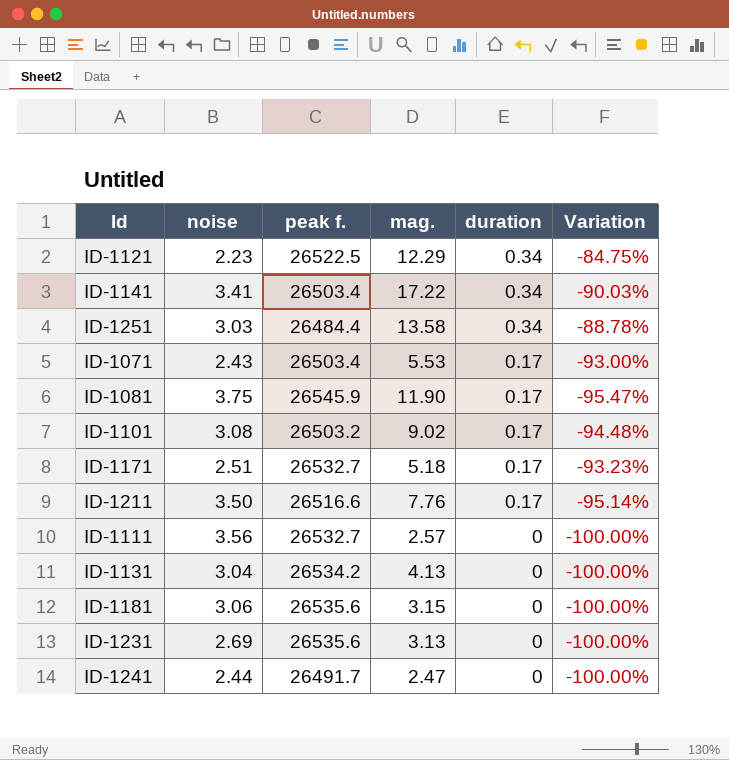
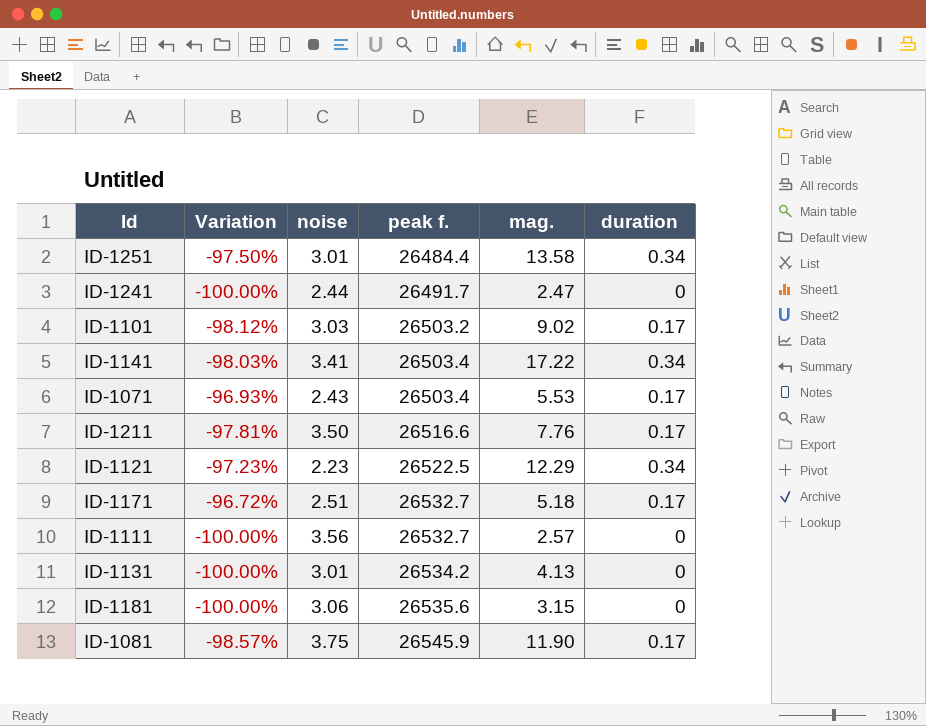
row order: duration descending -> peak f. ascending
column Variation | formula: ([duration] - [noise]) / [noise] -> ([duration] - [mag.]) / [mag.]
column Variation | position: 6 -> 2
row ID-1231: 2.69 | 26535.6 | 3.13 | 0 | -100.00% -> none
ID-1251 | noise: 3.03 -> 3.01
ID-1101 | noise: 3.08 -> 3.03
ID-1131 | noise: 3.04 -> 3.01

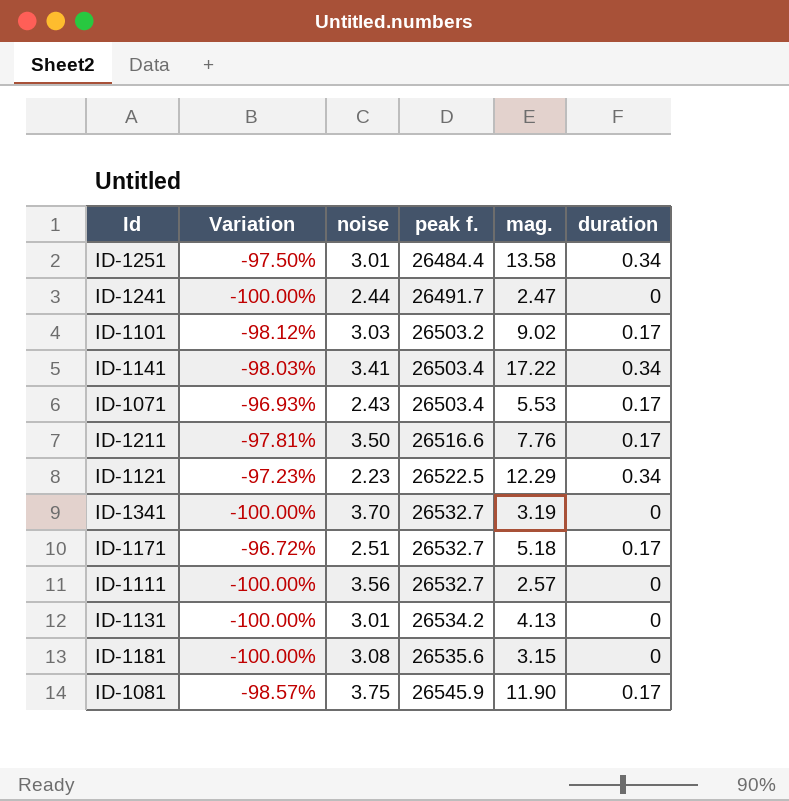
row ID-1341: none -> -100.00% | 3.70 | 26532.7 | 3.19 | 0
ID-1181 | noise: 3.06 -> 3.08

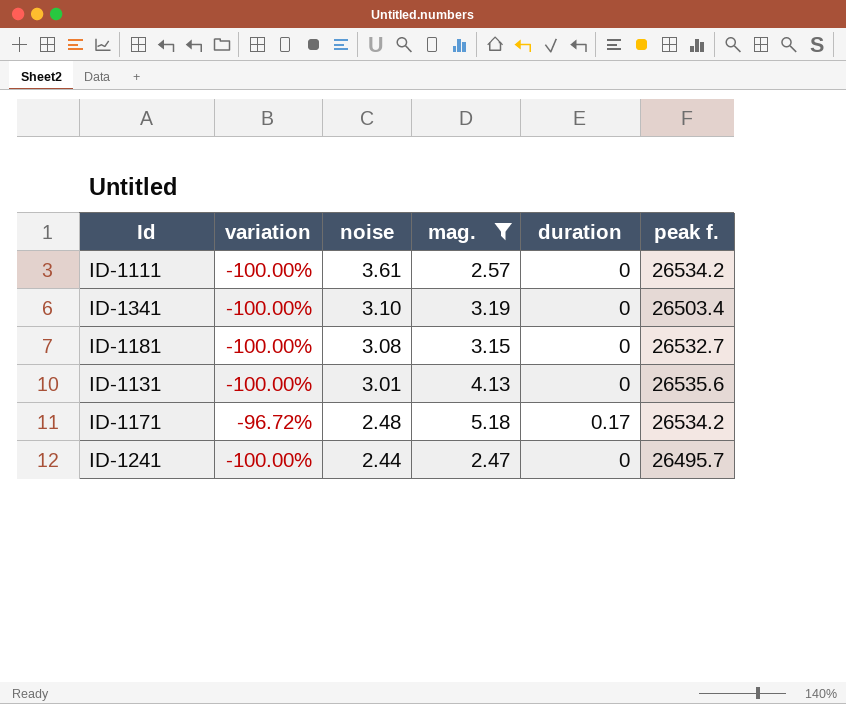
filter: none -> mag. <= 5.18
row order: peak f. ascending -> noise descending
column name: Variation -> variation
column peak f. | position: 4 -> 6
ID-1111 | noise: 3.56 -> 3.61
ID-1111 | peak f.: 26532.7 -> 26534.2
ID-1341 | noise: 3.70 -> 3.10
ID-1341 | peak f.: 26532.7 -> 26503.4
ID-1181 | peak f.: 26535.6 -> 26532.7
ID-1131 | peak f.: 26534.2 -> 26535.6
ID-1171 | noise: 2.51 -> 2.48
ID-1171 | peak f.: 26532.7 -> 26534.2
ID-1241 | peak f.: 26491.7 -> 26495.7

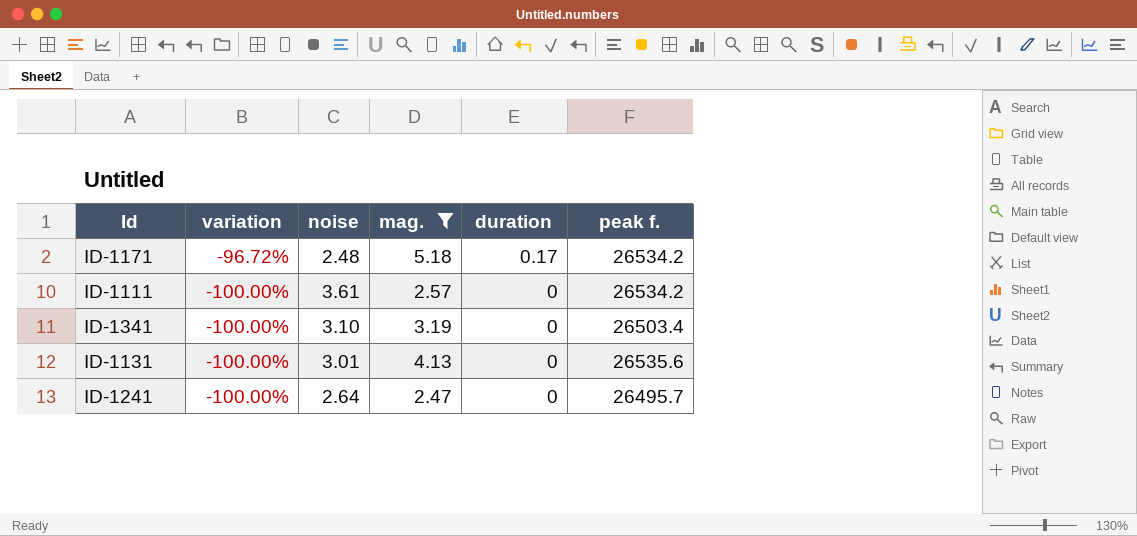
row order: noise descending -> variation descending
row ID-1181: -100.00% | 3.08 | 3.15 | 0 | 26532.7 -> none
ID-1241 | noise: 2.44 -> 2.64

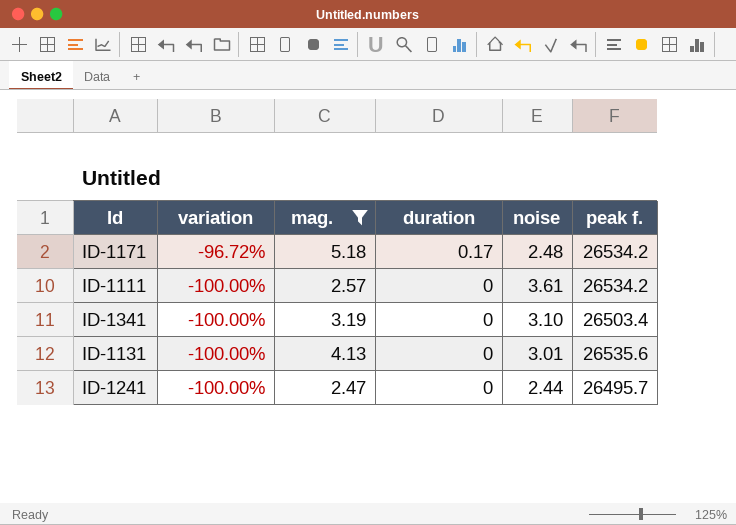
column noise | position: 3 -> 5
ID-1241 | noise: 2.64 -> 2.44

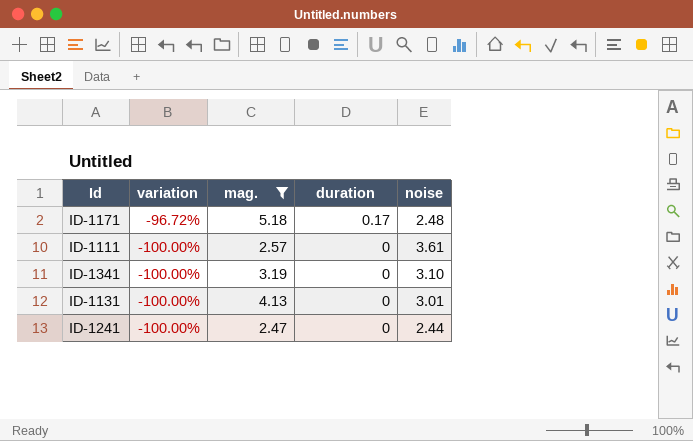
column peak f. | position: 6 -> none

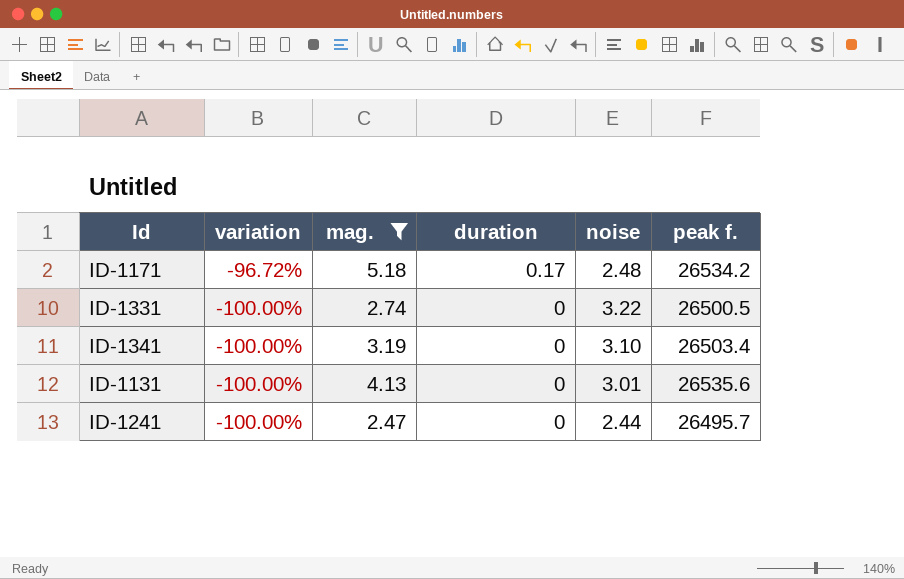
column peak f. | position: none -> 6
row ID-1111: -100.00% | 2.57 | 0 | 3.61 -> none
row ID-1331: none -> -100.00% | 2.74 | 0 | 3.22 | 26500.5

